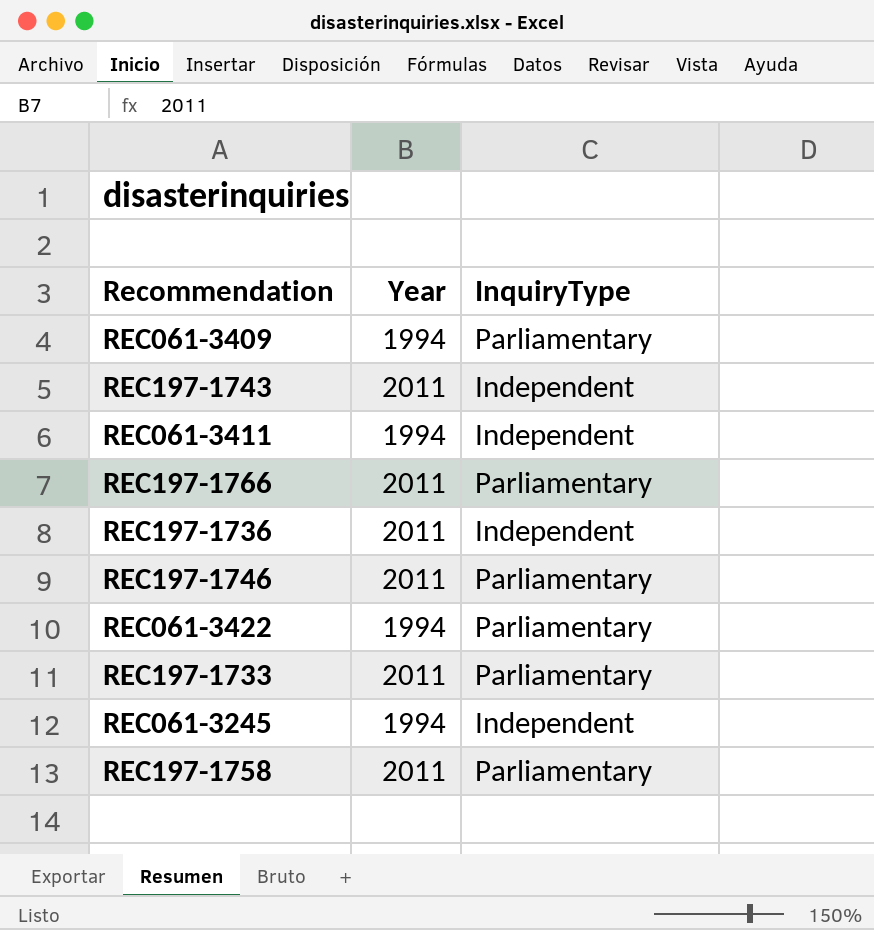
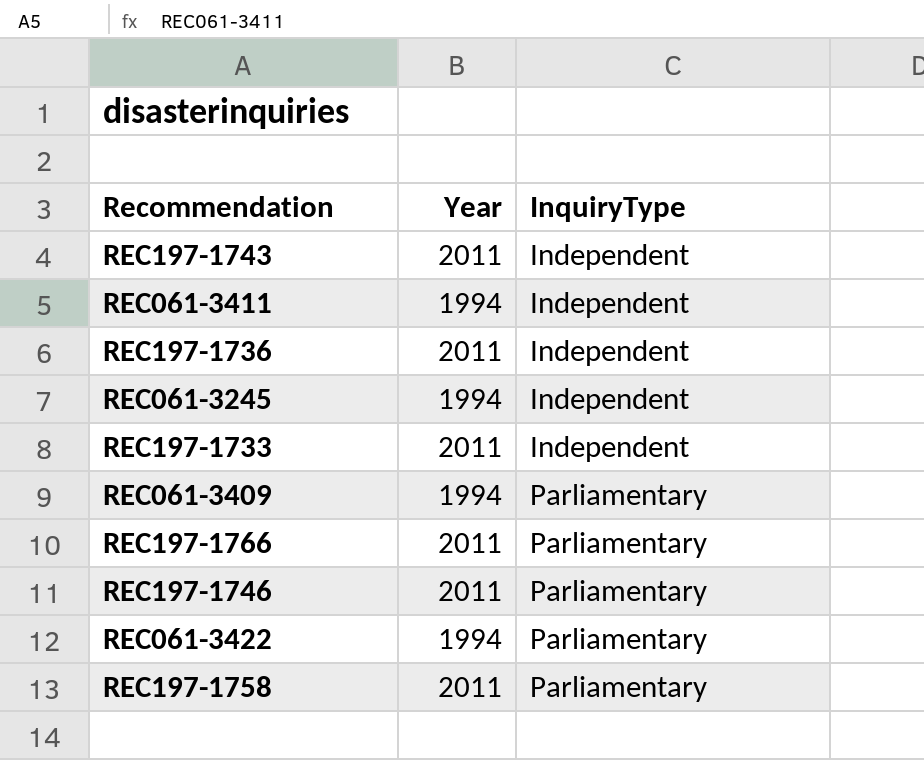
row order: none -> InquiryType ascending
REC197-1733 | InquiryType: Parliamentary -> Independent

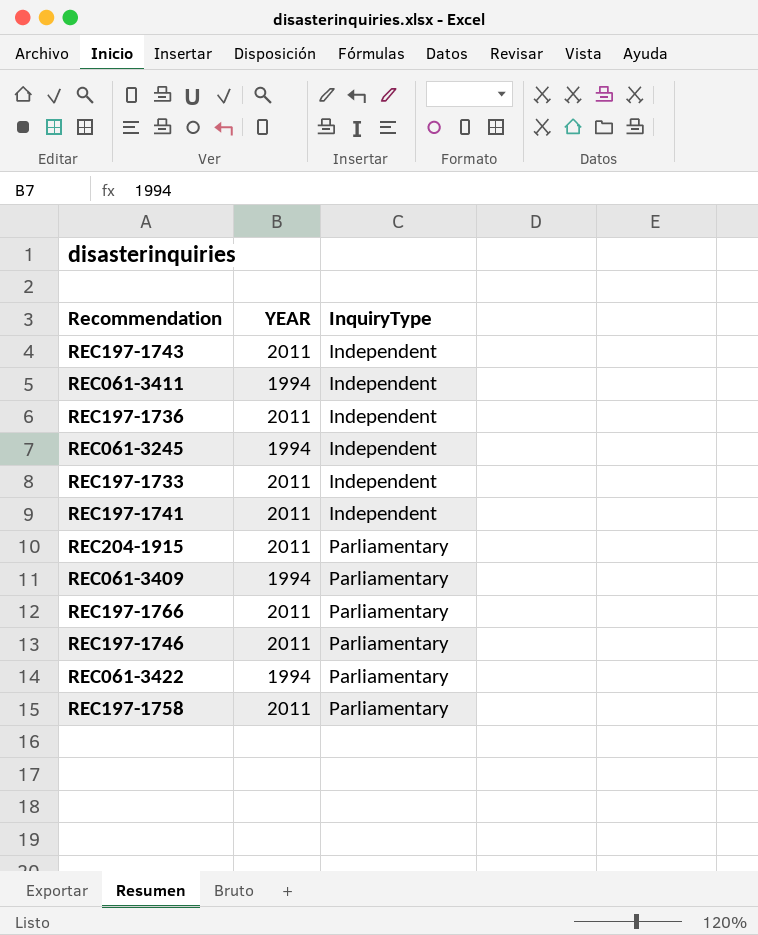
column name: Year -> YEAR
row REC197-1741: none -> 2011 | Independent
row REC204-1915: none -> 2011 | Parliamentary

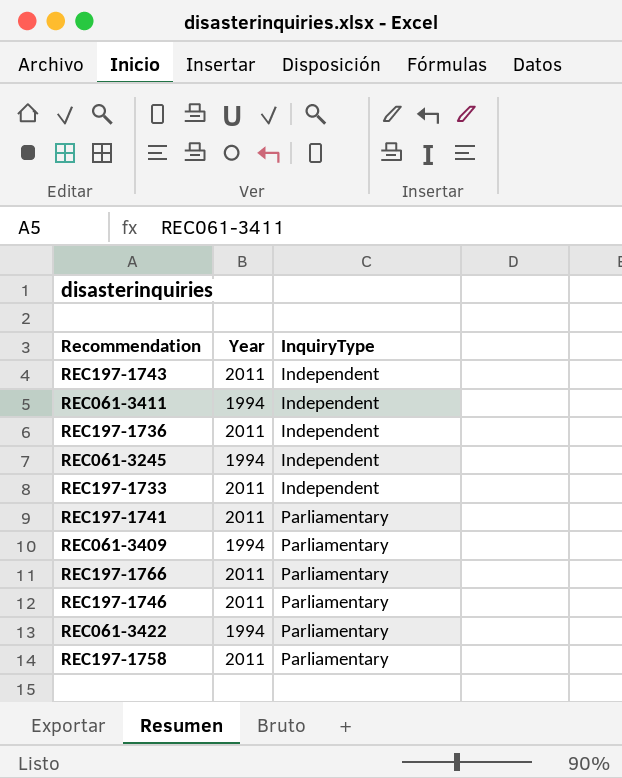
column name: YEAR -> Year
row REC204-1915: 2011 | Parliamentary -> none
REC197-1741 | InquiryType: Independent -> Parliamentary

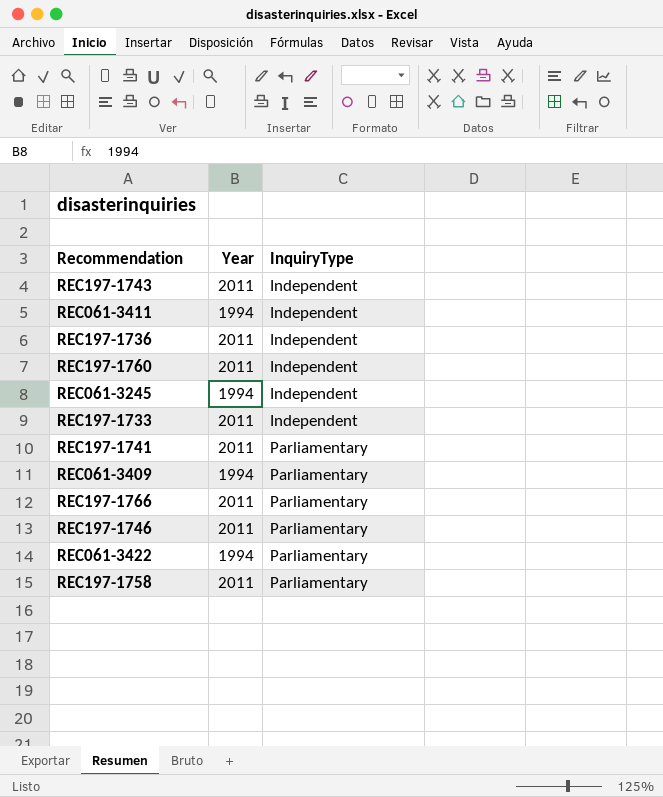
row REC197-1760: none -> 2011 | Independent

